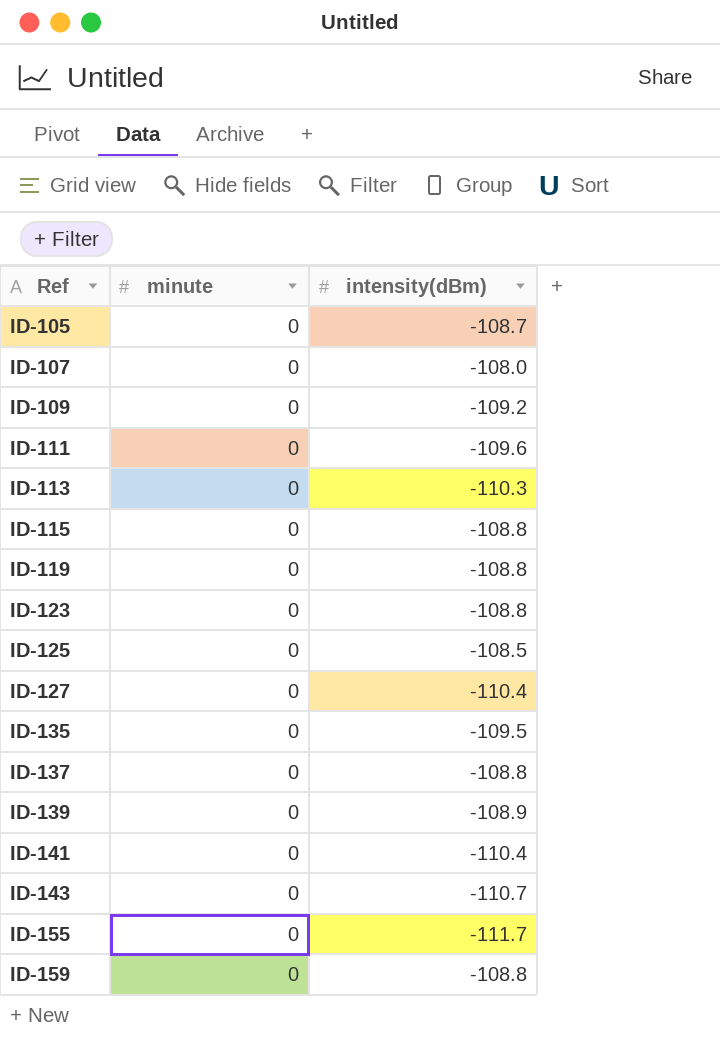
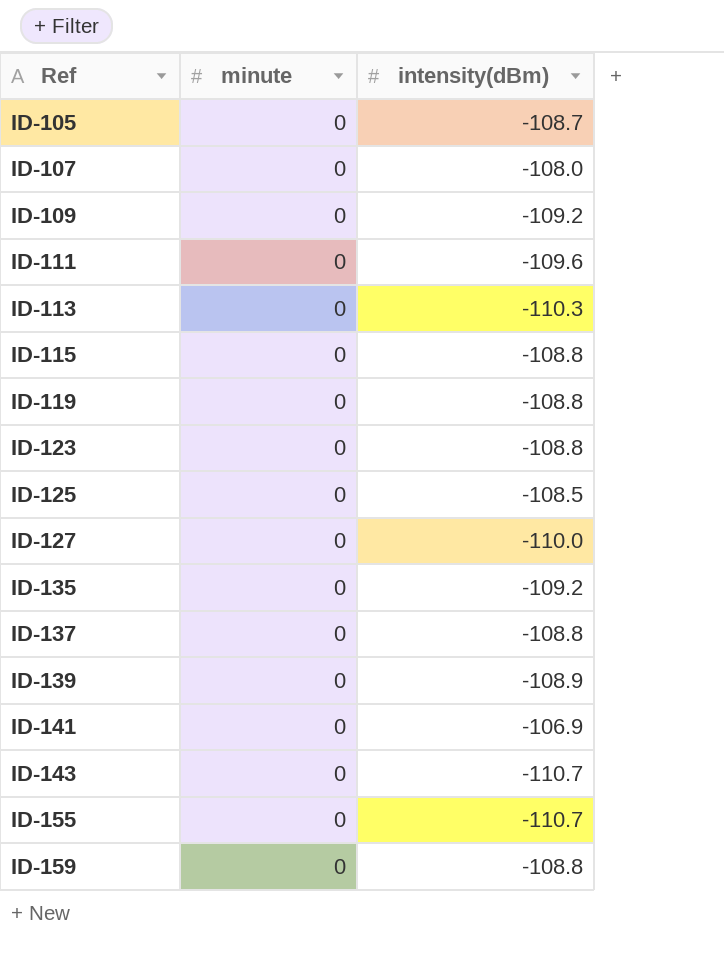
ID-127 | intensity(dBm): -110.4 -> -110.0
ID-135 | intensity(dBm): -109.5 -> -109.2
ID-141 | intensity(dBm): -110.4 -> -106.9
ID-155 | intensity(dBm): -111.7 -> -110.7

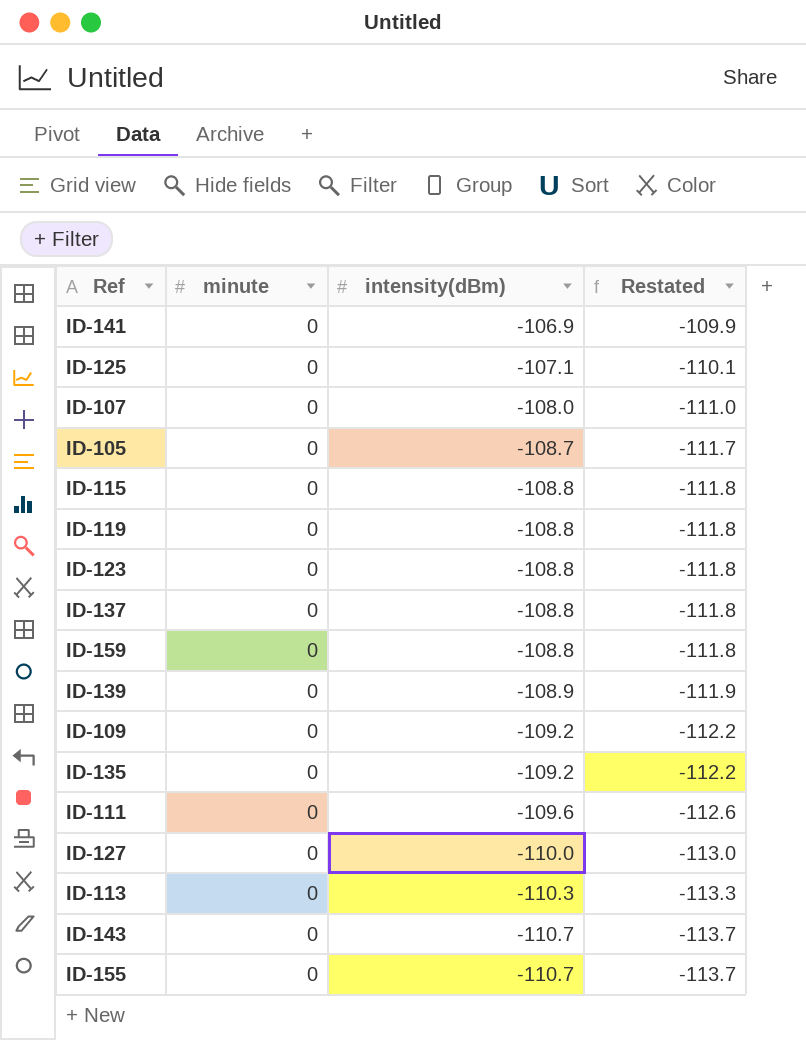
row order: Ref ascending -> intensity(dBm) descending
column Restated | formula: none -> [intensity(dBm)] - 3
ID-125 | intensity(dBm): -108.5 -> -107.1

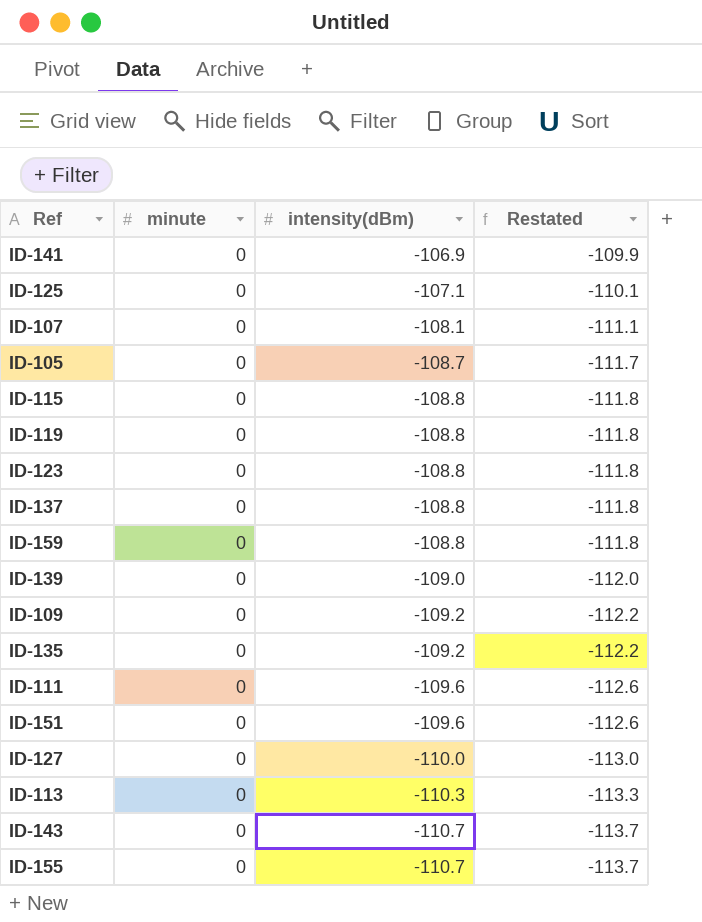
ID-107 | intensity(dBm): -108.0 -> -108.1
ID-107 | Restated: -111.0 -> -111.1
ID-139 | intensity(dBm): -108.9 -> -109.0
ID-139 | Restated: -111.9 -> -112.0
row ID-151: none -> 0 | -109.6 | -112.6

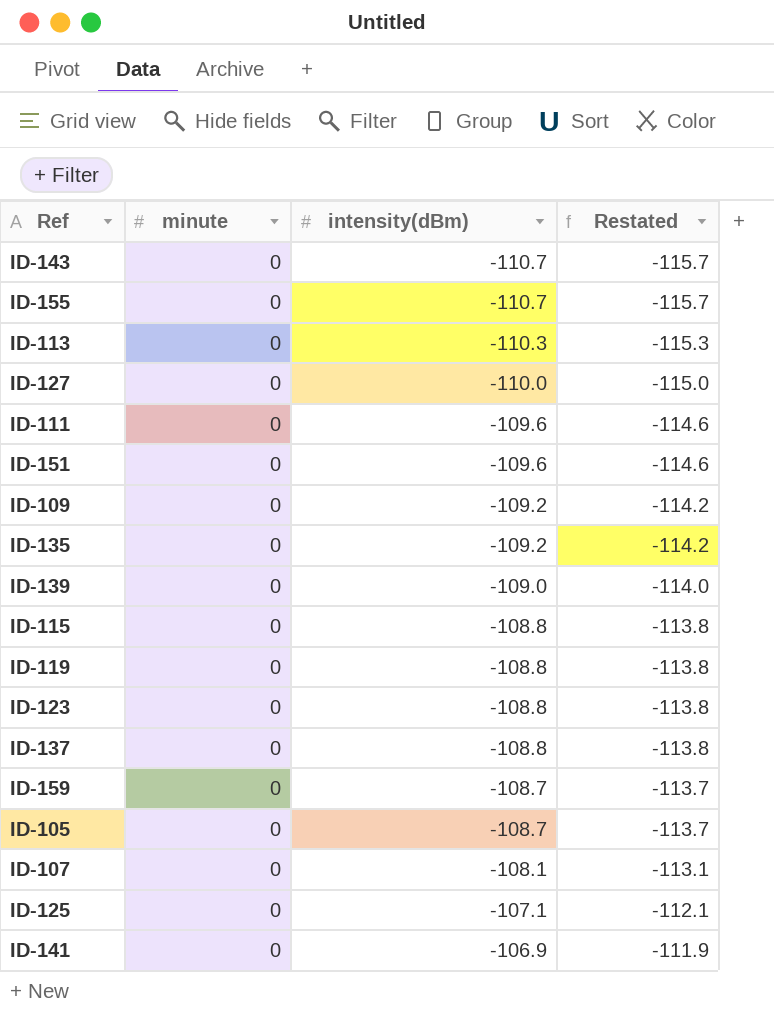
row order: intensity(dBm) descending -> intensity(dBm) ascending
column Restated | formula: [intensity(dBm)] - 3 -> [intensity(dBm)] - 5
ID-159 | intensity(dBm): -108.8 -> -108.7

